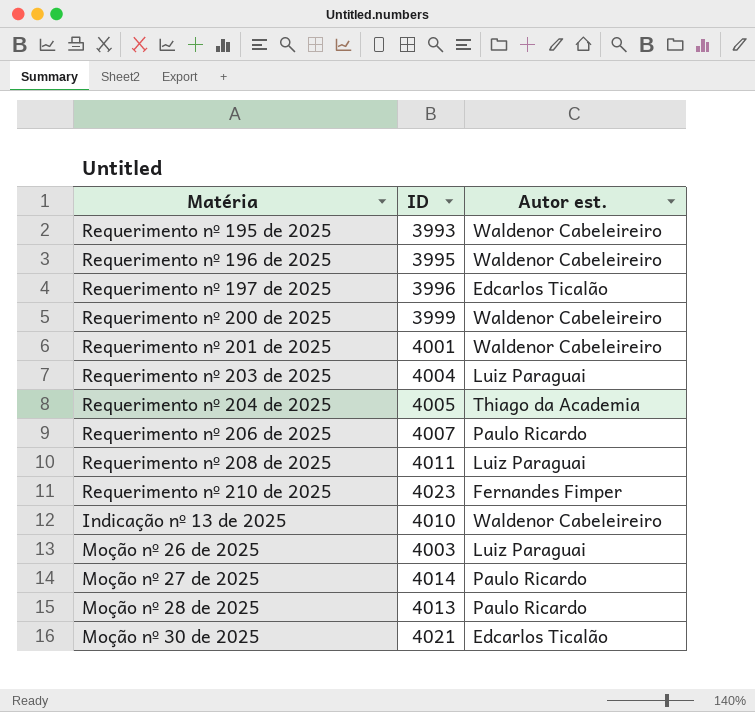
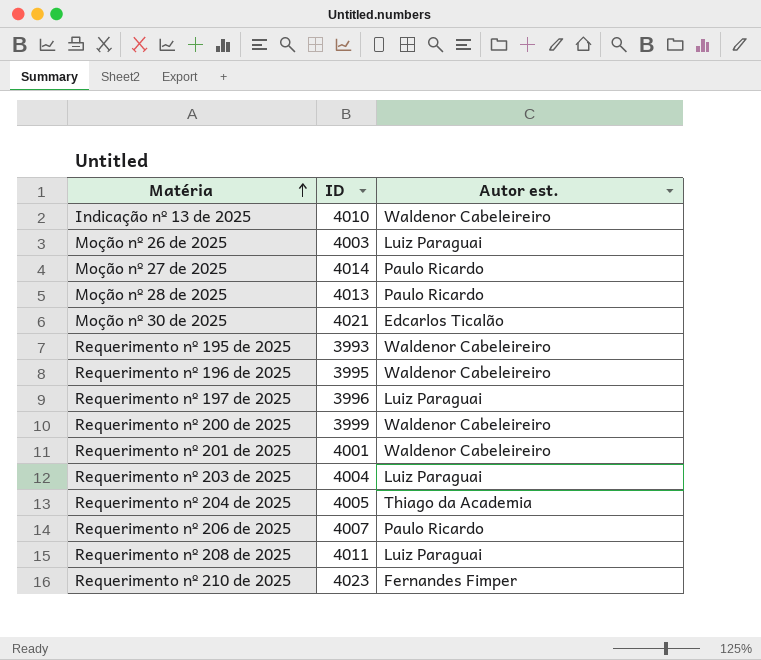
row order: none -> Matéria ascending
Requerimento nº 197 de 2025 | Autor est.: Edcarlos Ticalão -> Luiz Paraguai

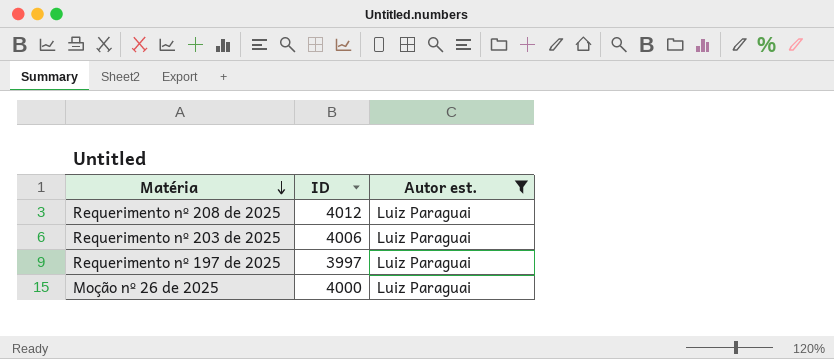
filter: none -> Autor est. = Luiz Paraguai
row order: Matéria ascending -> Matéria descending
Requerimento nº 208 de 2025 | ID: 4011 -> 4012
Requerimento nº 203 de 2025 | ID: 4004 -> 4006
Requerimento nº 197 de 2025 | ID: 3996 -> 3997
Moção nº 26 de 2025 | ID: 4003 -> 4000

